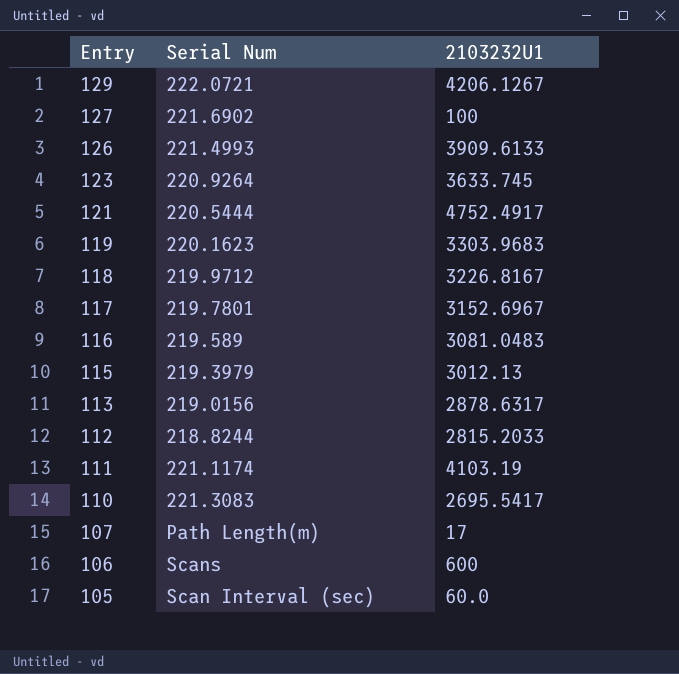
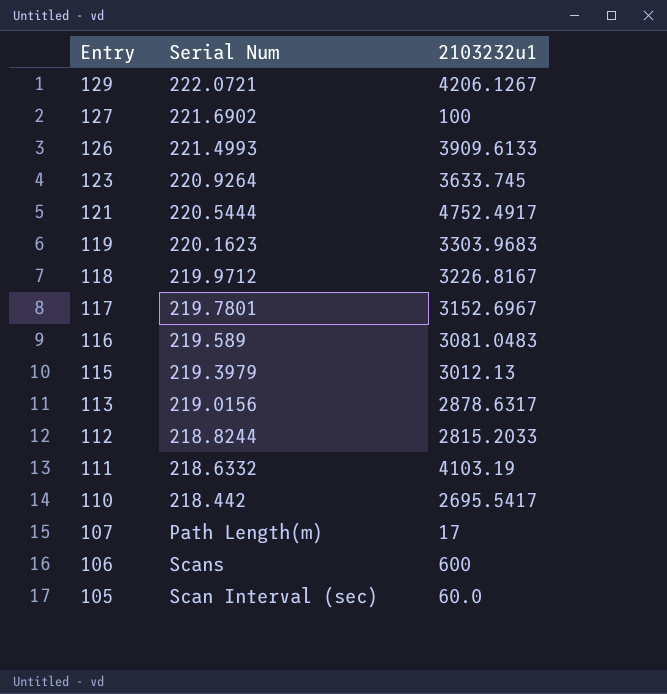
column name: 2103232U1 -> 2103232u1
111 | Serial Num: 221.1174 -> 218.6332
110 | Serial Num: 221.3083 -> 218.442

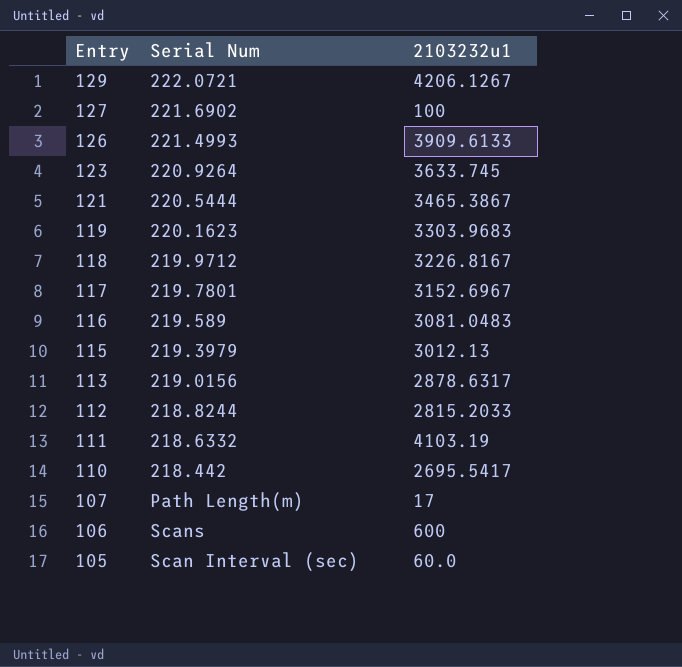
121 | 2103232u1: 4752.4917 -> 3465.3867

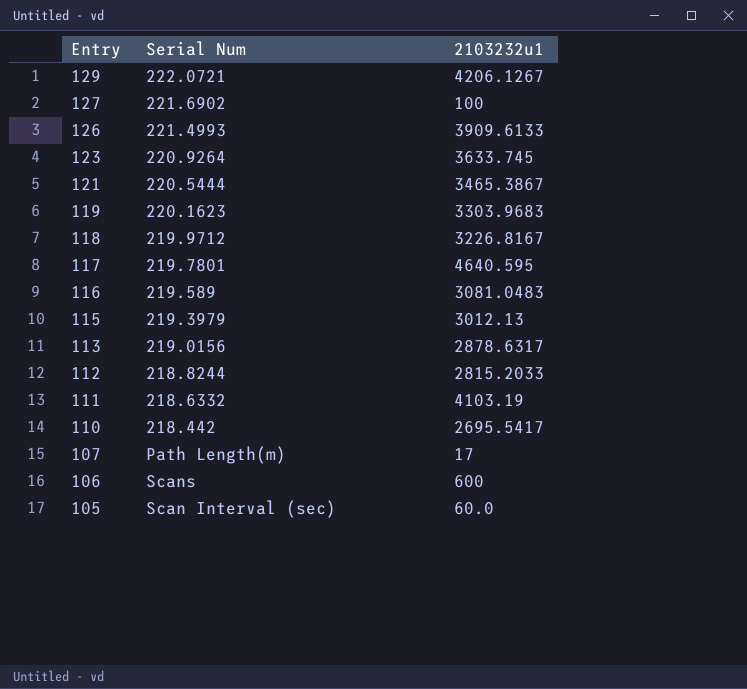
117 | 2103232u1: 3152.6967 -> 4640.595

